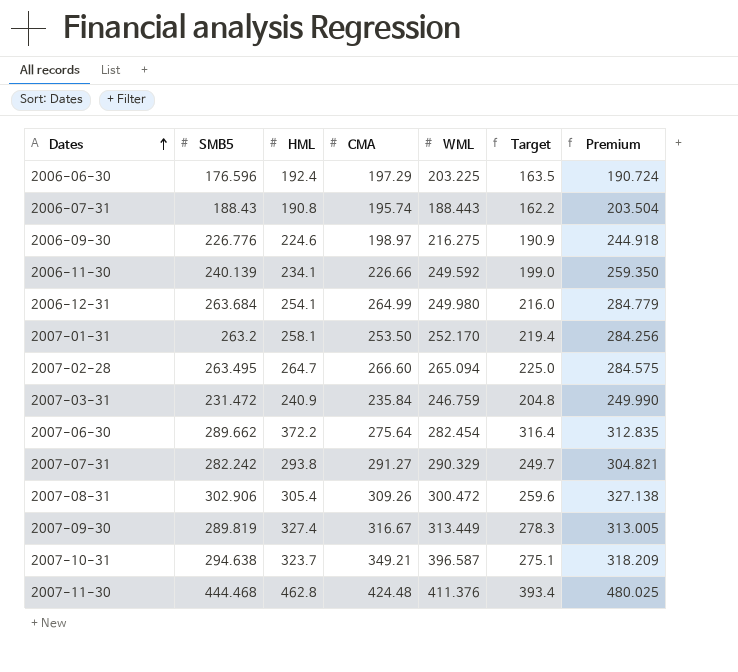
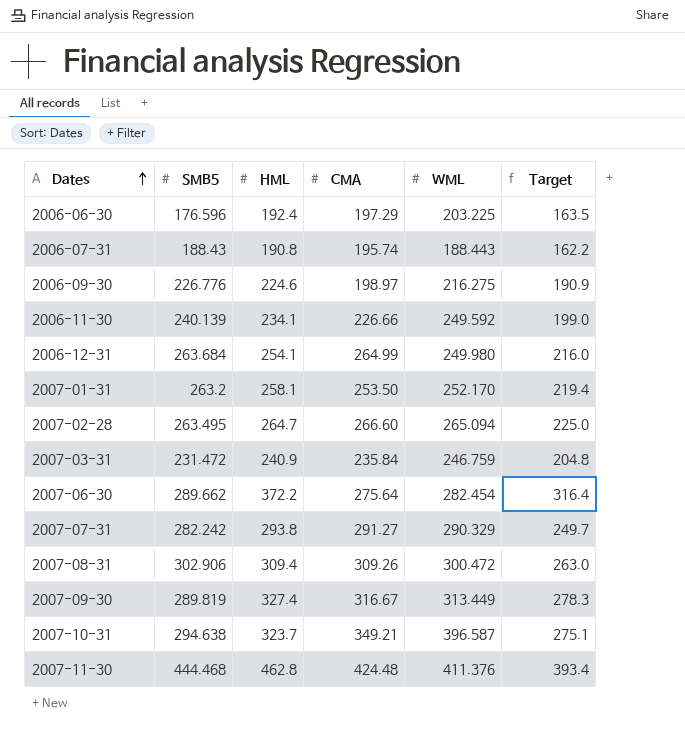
column Premium | formula: [SMB5] * 1.08 -> none
2007-08-31 | HML: 305.4 -> 309.4
2007-08-31 | Target: 259.6 -> 263.0

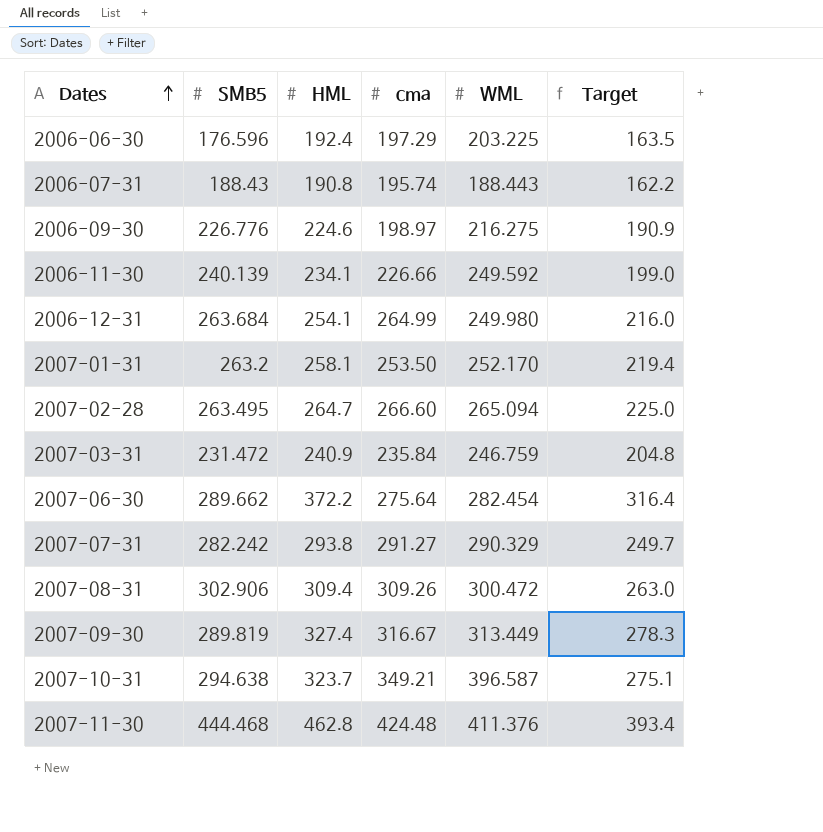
column name: CMA -> cma

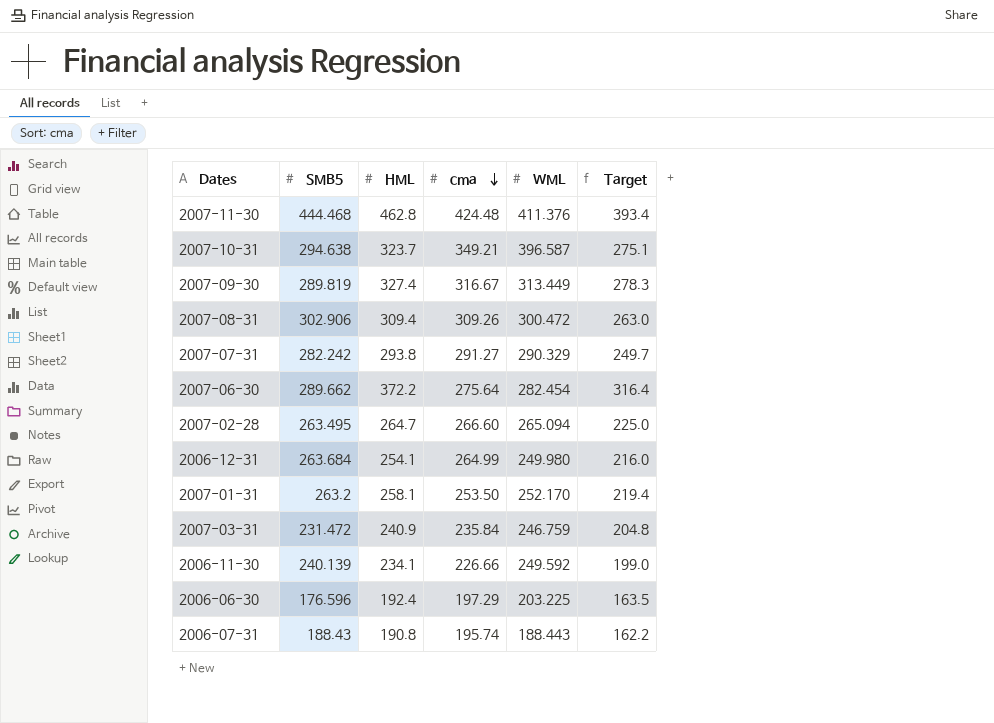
row order: Dates ascending -> cma descending
row 2006-09-30: 226.776 | 224.6 | 198.97 | 216.275 | 190.9 -> none

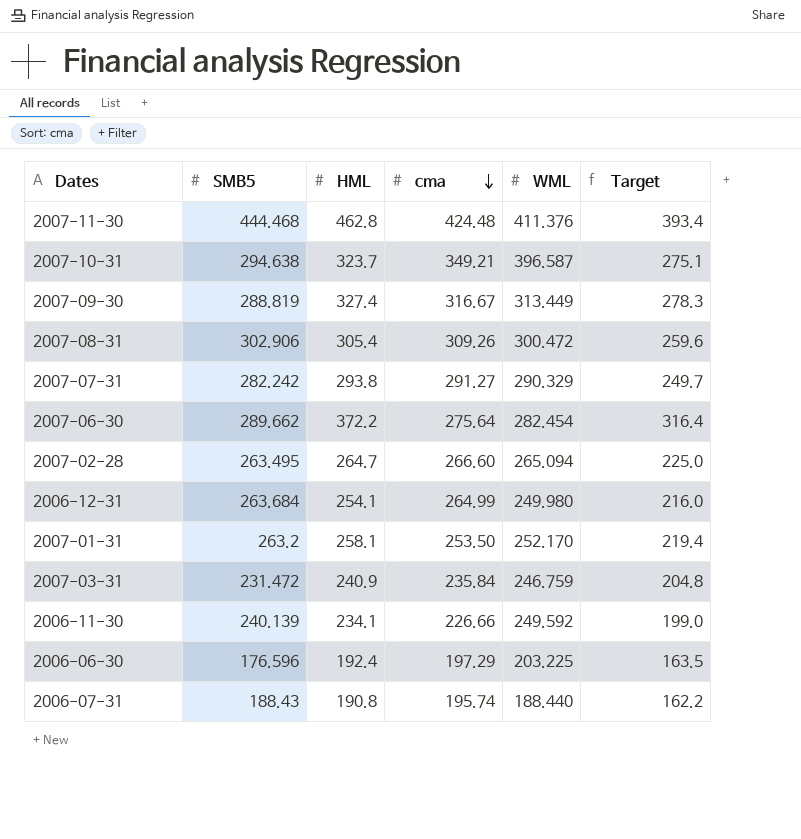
2007-09-30 | SMB5: 289.819 -> 288.819
2007-08-31 | HML: 309.4 -> 305.4
2007-08-31 | Target: 263.0 -> 259.6
2006-07-31 | WML: 188.443 -> 188.440

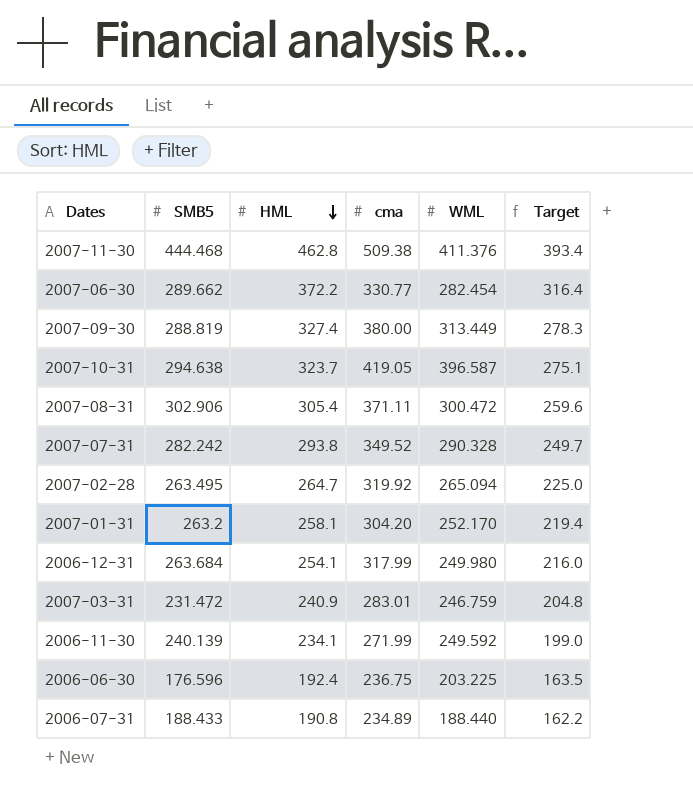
row order: cma descending -> HML descending
2007-11-30 | cma: 424.48 -> 509.38
2007-06-30 | cma: 275.64 -> 330.77
2007-09-30 | cma: 316.67 -> 380.00
2007-10-31 | cma: 349.21 -> 419.05
2007-08-31 | cma: 309.26 -> 371.11
2007-07-31 | cma: 291.27 -> 349.52
2007-07-31 | WML: 290.329 -> 290.328
2007-02-28 | cma: 266.60 -> 319.92
2007-01-31 | cma: 253.50 -> 304.20
2006-12-31 | cma: 264.99 -> 317.99
2007-03-31 | cma: 235.84 -> 283.01
2006-11-30 | cma: 226.66 -> 271.99
2006-06-30 | cma: 197.29 -> 236.75
2006-07-31 | SMB5: 188.43 -> 188.433
2006-07-31 | cma: 195.74 -> 234.89

